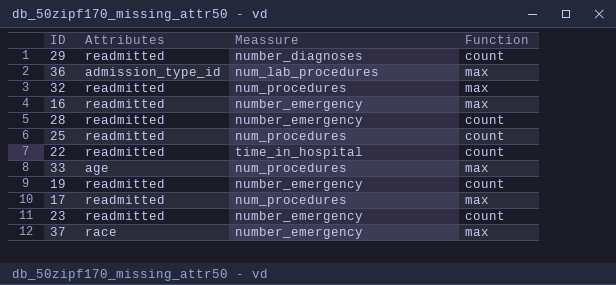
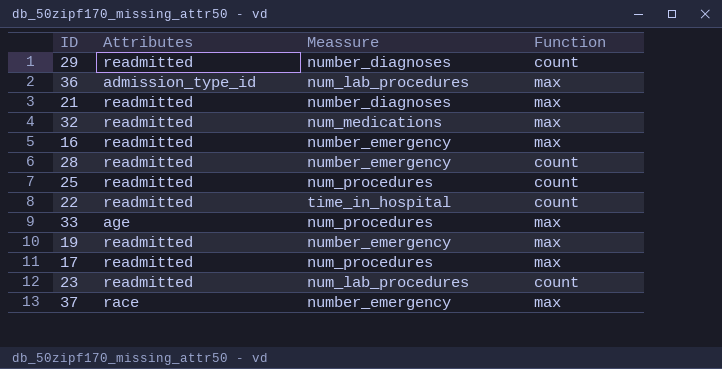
row 21: none -> readmitted | number_diagnoses | max
32 | Meassure: num_procedures -> num_medications
19 | Function: count -> max
23 | Meassure: number_emergency -> num_lab_procedures

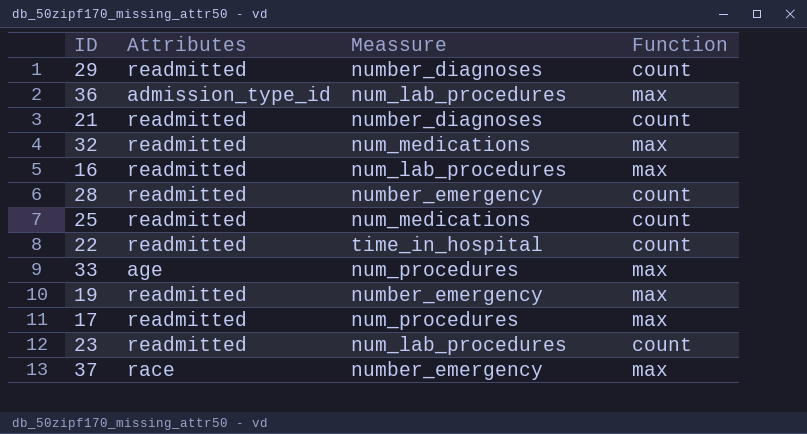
21 | Function: max -> count
16 | Meassure: number_emergency -> num_lab_procedures
25 | Meassure: num_procedures -> num_medications

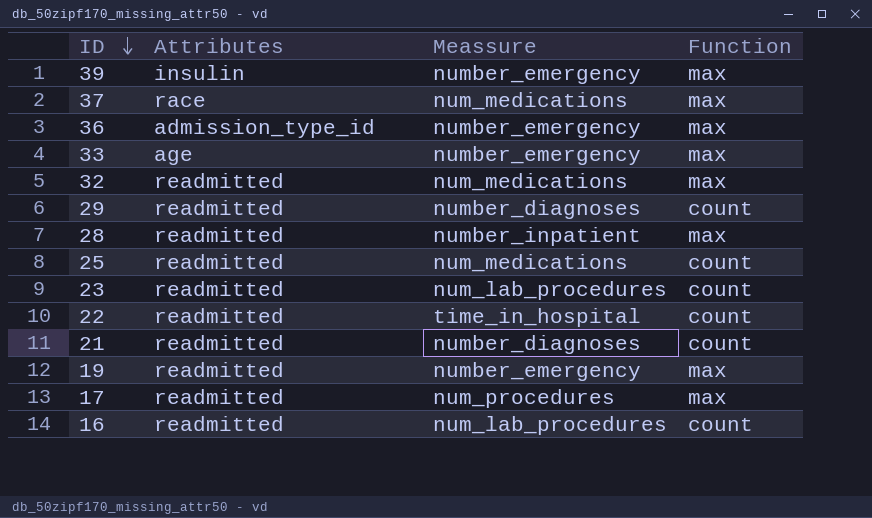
row order: none -> ID descending
row 39: none -> insulin | number_emergency | max
37 | Meassure: number_emergency -> num_medications
36 | Meassure: num_lab_procedures -> number_emergency
33 | Meassure: num_procedures -> number_emergency
28 | Meassure: number_emergency -> number_inpatient
28 | Function: count -> max
16 | Function: max -> count

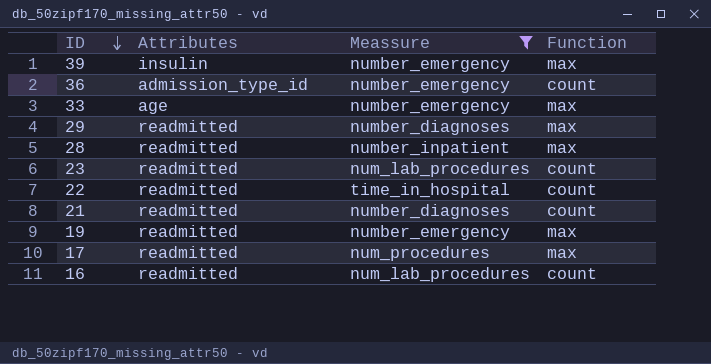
filter: none -> Meassure != num_medications
36 | Function: max -> count
29 | Function: count -> max

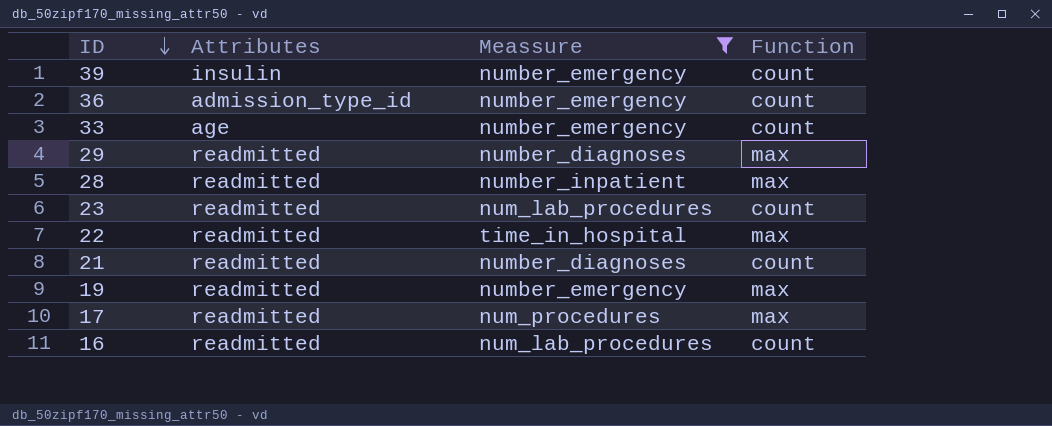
39 | Function: max -> count
33 | Function: max -> count
22 | Function: count -> max

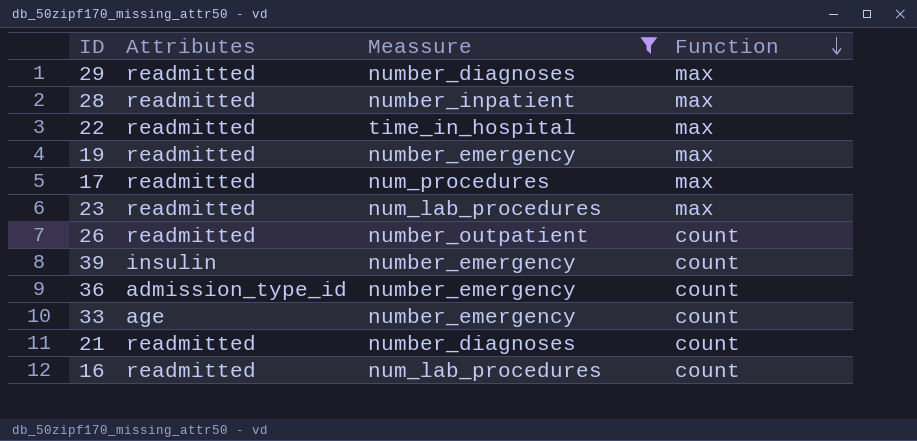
row order: ID descending -> Function descending
23 | Function: count -> max
row 26: none -> readmitted | number_outpatient | count

